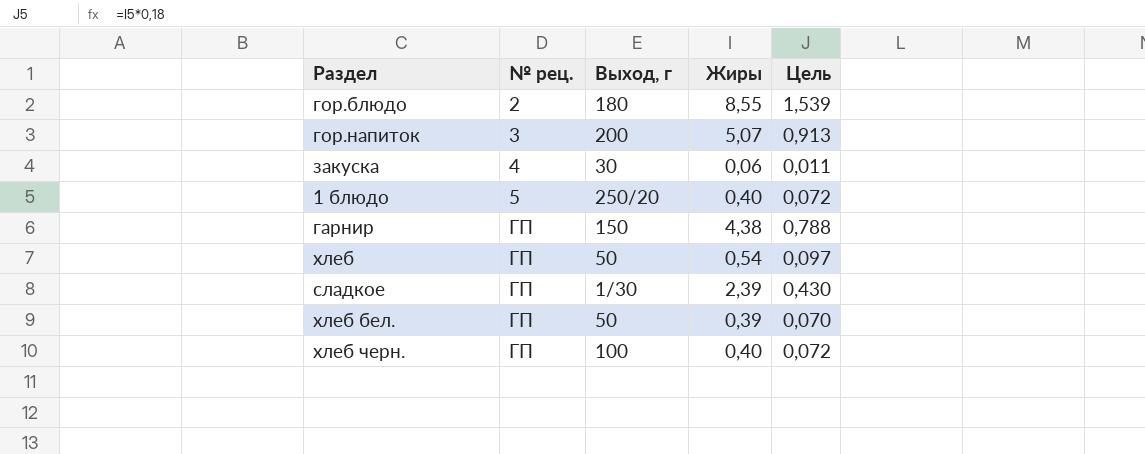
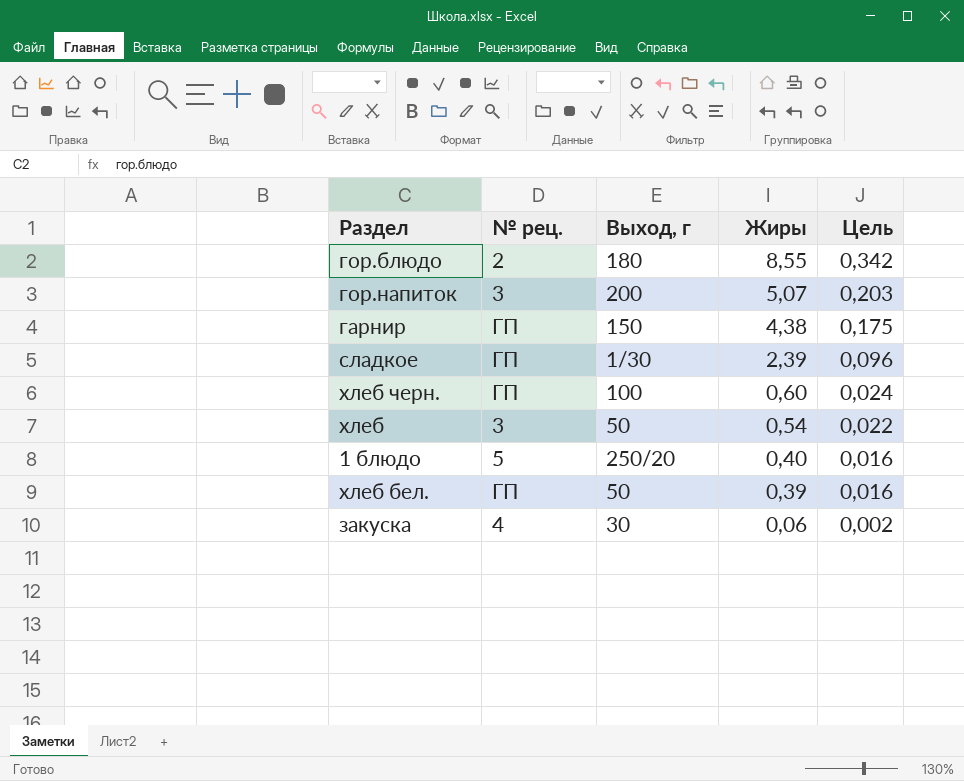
row order: № рец. ascending -> Жиры descending
column Цель | formula: [Жиры] * 0,18 -> [Жиры] * 0,04
хлеб черн. | Жиры: 0,40 -> 0,60
хлеб | № рец.: ГП -> 3

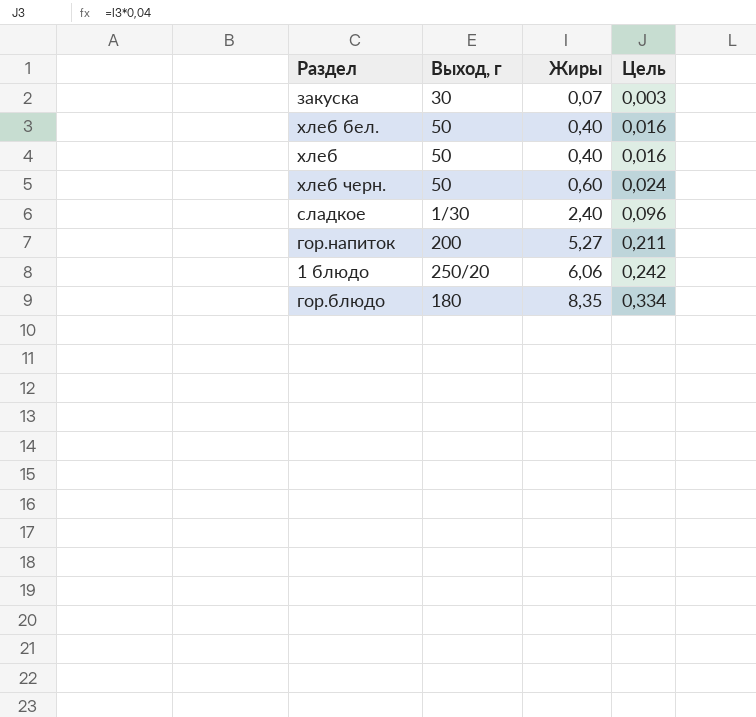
row order: Жиры descending -> Жиры ascending
column № рец. | position: 2 -> none
row гарнир: ГП | 150 | 4,38 | 0,175 -> none
закуска | Жиры: 0,06 -> 0,07
закуска | Цель: 0,002 -> 0,003
хлеб бел. | Жиры: 0,39 -> 0,40
хлеб | Жиры: 0,54 -> 0,40
хлеб | Цель: 0,022 -> 0,016
хлеб черн. | Выход, г: 100 -> 50
сладкое | Жиры: 2,39 -> 2,40
гор.напиток | Жиры: 5,07 -> 5,27
гор.напиток | Цель: 0,203 -> 0,211
1 блюдо | Жиры: 0,40 -> 6,06
1 блюдо | Цель: 0,016 -> 0,242
гор.блюдо | Жиры: 8,55 -> 8,35
гор.блюдо | Цель: 0,342 -> 0,334

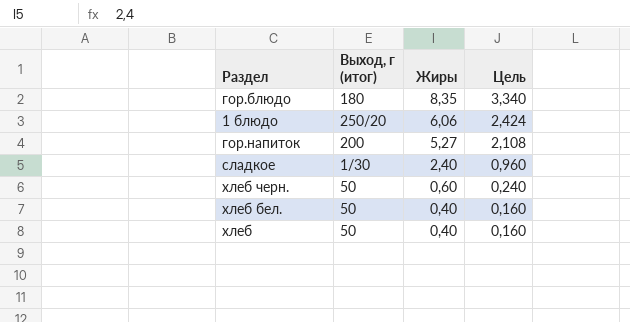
row order: Жиры ascending -> Жиры descending
column name: Выход, г -> Выход, г (итог)
column Цель | formula: [Жиры] * 0,04 -> [Жиры] * 0,4
row закуска: 30 | 0,07 | 0,003 -> none

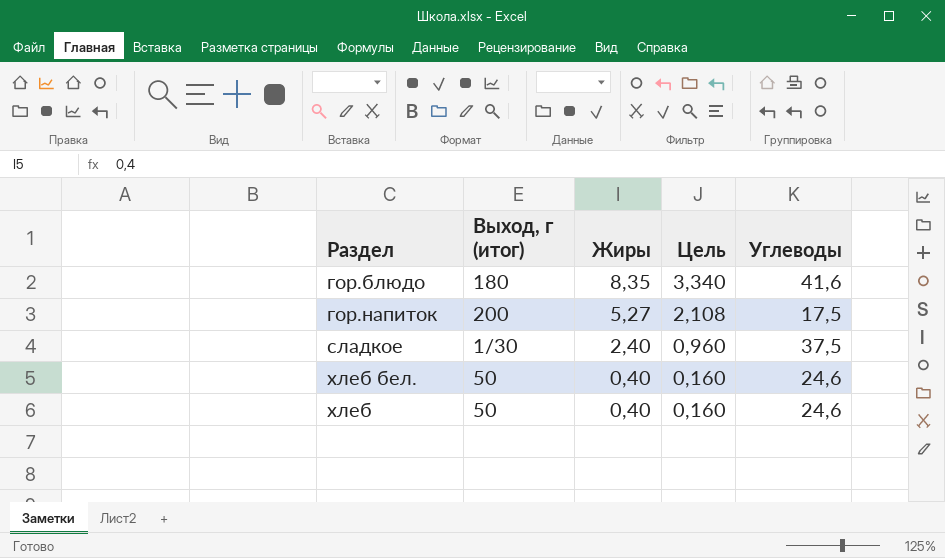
column Углеводы | position: none -> 5
row 1 блюдо: 250/20 | 6,06 | 2,424 -> none
row хлеб черн.: 50 | 0,60 | 0,240 -> none

